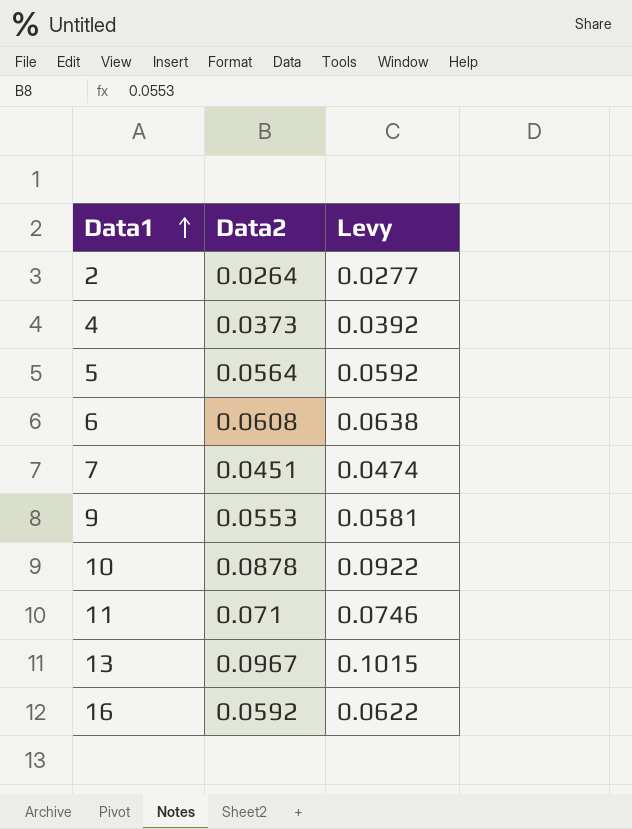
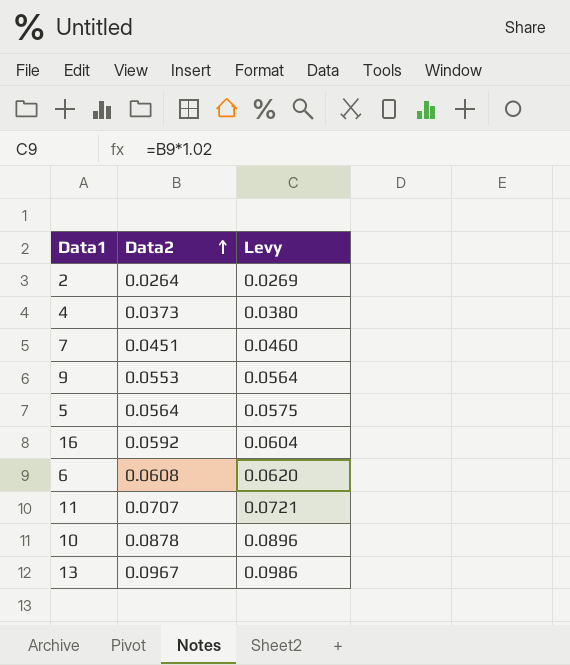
row order: Data1 ascending -> Data2 ascending
column Levy | formula: [Data2] * 1.05 -> [Data2] * 1.02
11 | Data2: 0.071 -> 0.0707

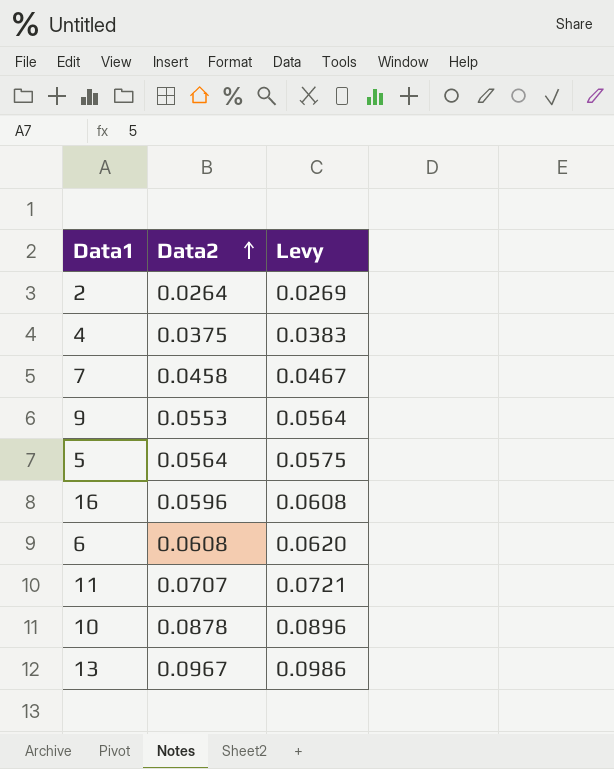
4 | Data2: 0.0373 -> 0.0375
4 | Levy: 0.0380 -> 0.0383
7 | Data2: 0.0451 -> 0.0458
7 | Levy: 0.0460 -> 0.0467
16 | Data2: 0.0592 -> 0.0596
16 | Levy: 0.0604 -> 0.0608

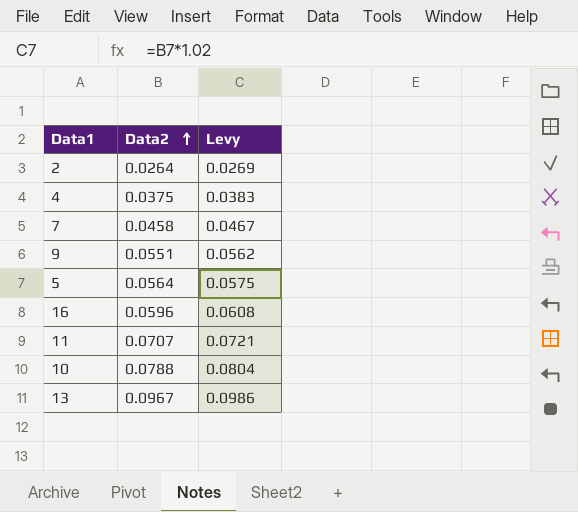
row 6: 0.0608 | 0.0620 -> none
9 | Data2: 0.0553 -> 0.0551
9 | Levy: 0.0564 -> 0.0562
10 | Data2: 0.0878 -> 0.0788
10 | Levy: 0.0896 -> 0.0804

